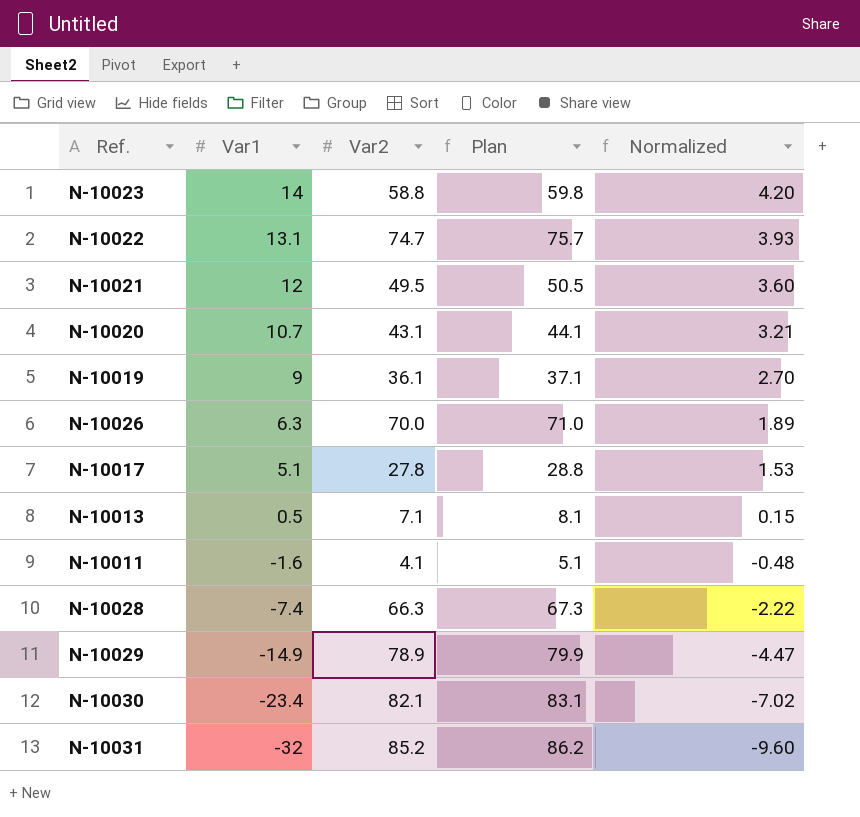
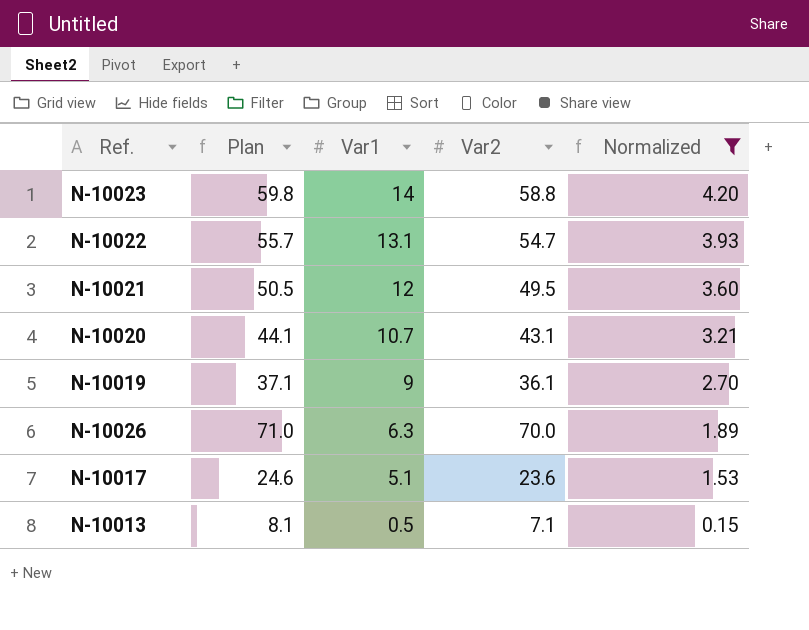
filter: none -> Normalized >= 0.15
column Plan | position: 4 -> 2
N-10022 | Plan: 75.7 -> 55.7
N-10022 | Var2: 74.7 -> 54.7
N-10017 | Plan: 28.8 -> 24.6
N-10017 | Var2: 27.8 -> 23.6

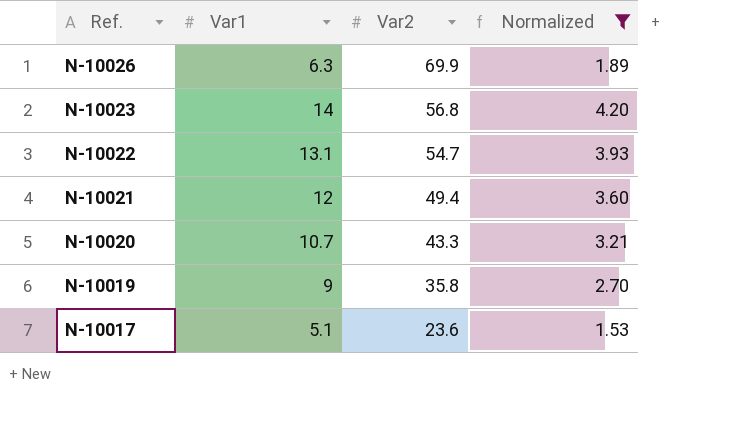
row order: Var1 descending -> Ref. descending
column Plan | formula: [Var2] + 1 -> none
row N-10013: 8.1 | 0.5 | 7.1 | 0.15 -> none
N-10026 | Var2: 70.0 -> 69.9
N-10023 | Var2: 58.8 -> 56.8
N-10021 | Var2: 49.5 -> 49.4
N-10020 | Var2: 43.1 -> 43.3
N-10019 | Var2: 36.1 -> 35.8

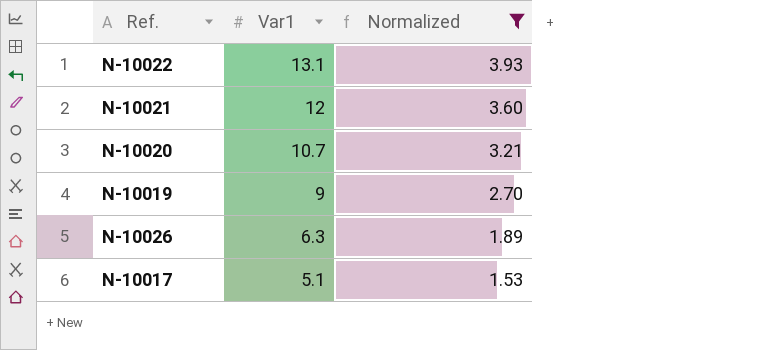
row order: Ref. descending -> Var1 descending
column Var2 | position: 3 -> none
row N-10023: 14 | 56.8 | 4.20 -> none

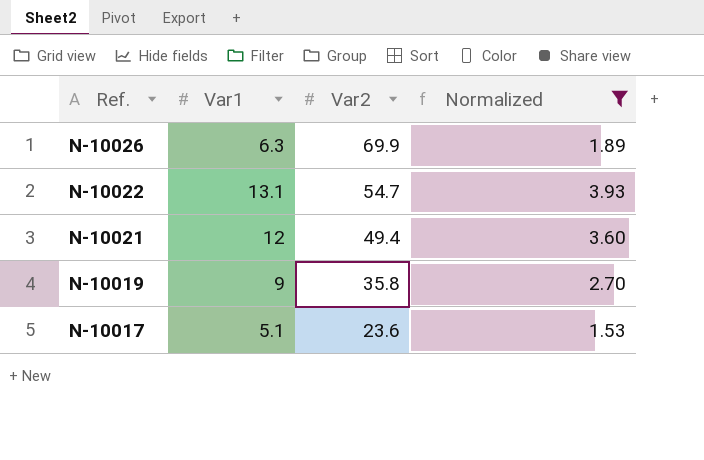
row order: Var1 descending -> Ref. descending
column Var2 | position: none -> 3
row N-10020: 10.7 | 3.21 -> none

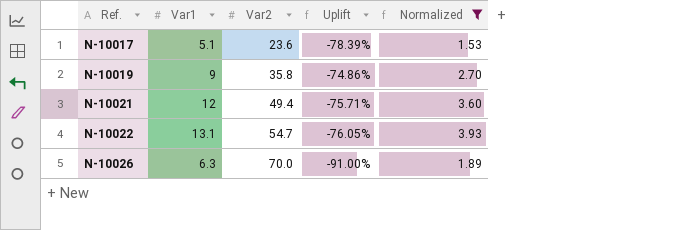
row order: Ref. descending -> Ref. ascending
column Uplift | formula: none -> ([Var1] - [Var2]) / [Var2]
N-10026 | Var2: 69.9 -> 70.0

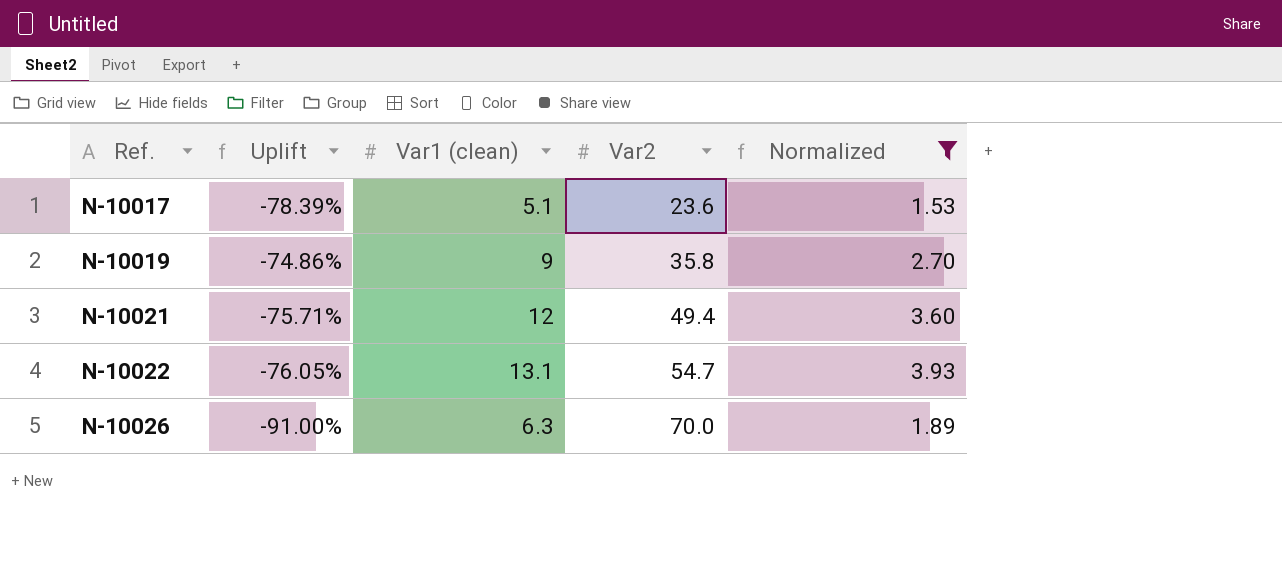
column Uplift | position: 4 -> 2
column name: Var1 -> Var1 (clean)

